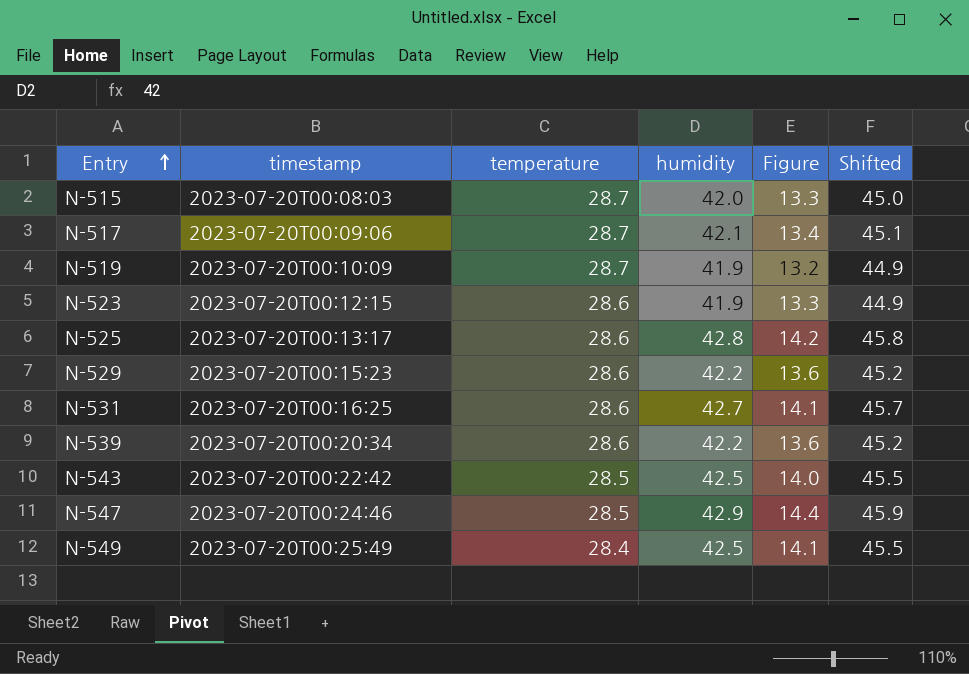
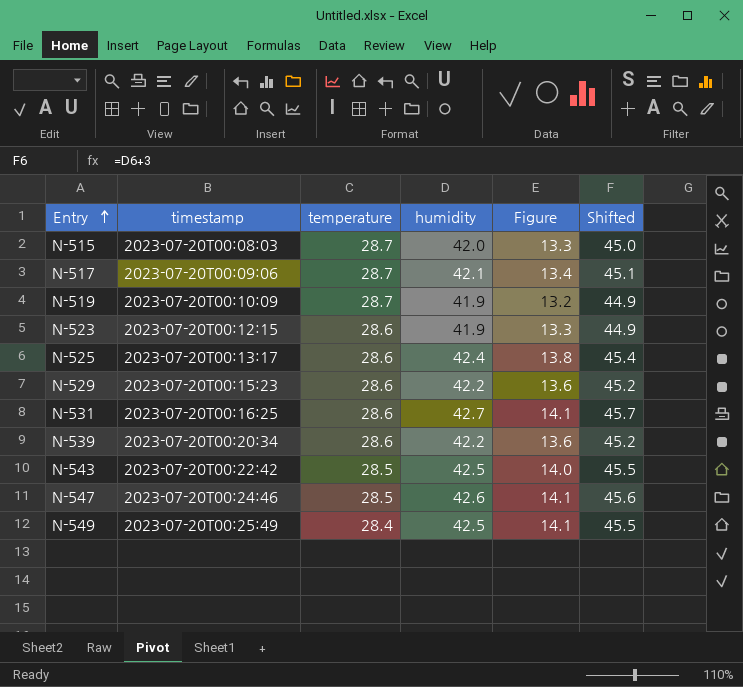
N-525 | humidity: 42.8 -> 42.4
N-525 | Figure: 14.2 -> 13.8
N-525 | Shifted: 45.8 -> 45.4
N-547 | humidity: 42.9 -> 42.6
N-547 | Figure: 14.4 -> 14.1
N-547 | Shifted: 45.9 -> 45.6

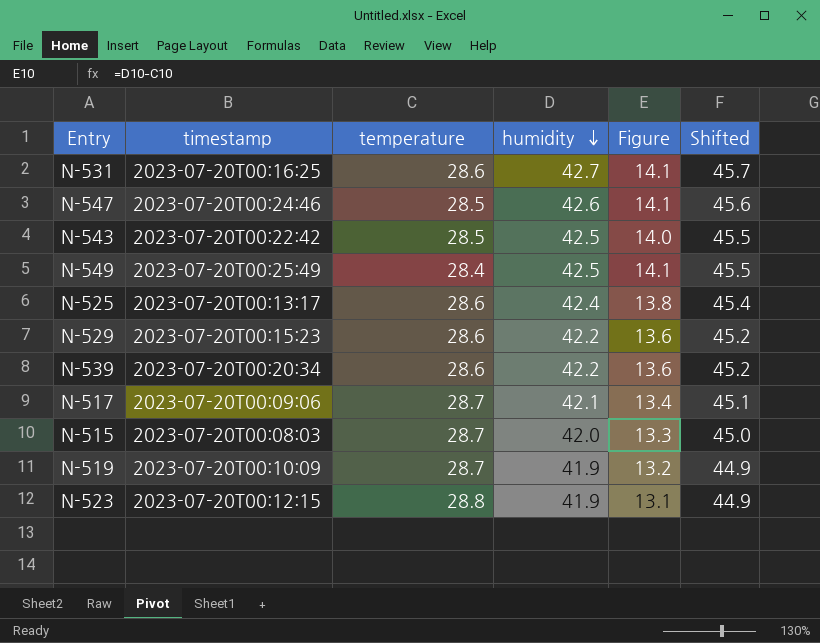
row order: Entry ascending -> humidity descending
N-523 | temperature: 28.6 -> 28.8
N-523 | Figure: 13.3 -> 13.1

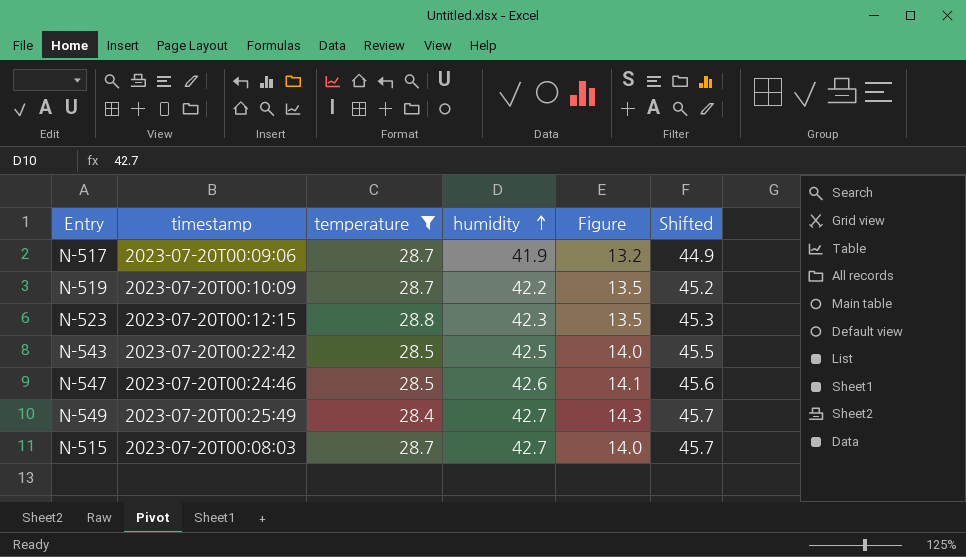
filter: none -> temperature != 28.6
row order: humidity descending -> humidity ascending
N-517 | humidity: 42.1 -> 41.9
N-517 | Figure: 13.4 -> 13.2
N-517 | Shifted: 45.1 -> 44.9
N-519 | humidity: 41.9 -> 42.2
N-519 | Figure: 13.2 -> 13.5
N-519 | Shifted: 44.9 -> 45.2
N-523 | humidity: 41.9 -> 42.3
N-523 | Figure: 13.1 -> 13.5
N-523 | Shifted: 44.9 -> 45.3
N-549 | humidity: 42.5 -> 42.7
N-549 | Figure: 14.1 -> 14.3
N-549 | Shifted: 45.5 -> 45.7
N-515 | humidity: 42.0 -> 42.7
N-515 | Figure: 13.3 -> 14.0
N-515 | Shifted: 45.0 -> 45.7

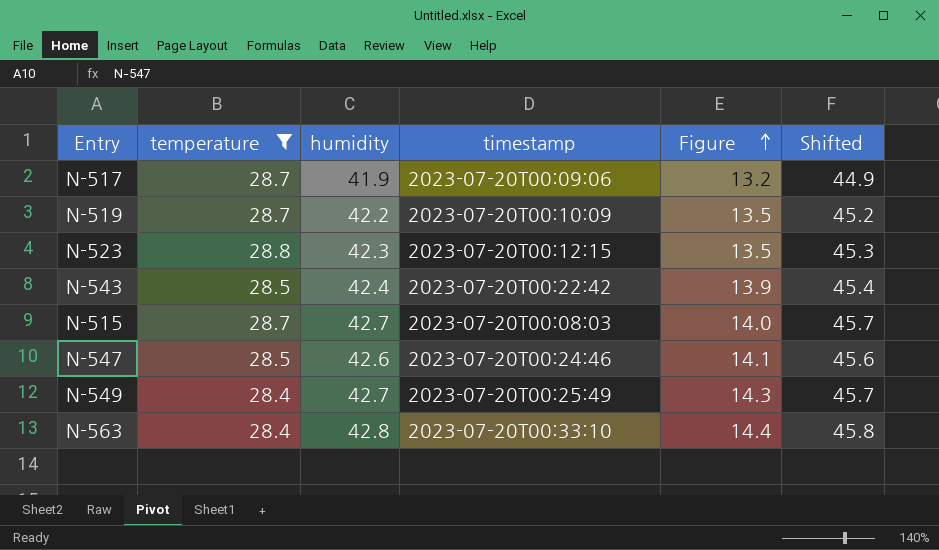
row order: humidity ascending -> Figure ascending
column timestamp | position: 2 -> 4
N-543 | humidity: 42.5 -> 42.4
N-543 | Figure: 14.0 -> 13.9
N-543 | Shifted: 45.5 -> 45.4
row N-563: none -> 28.4 | 42.8 | 2023-07-20T00:33:10 | 14.4 | 45.8

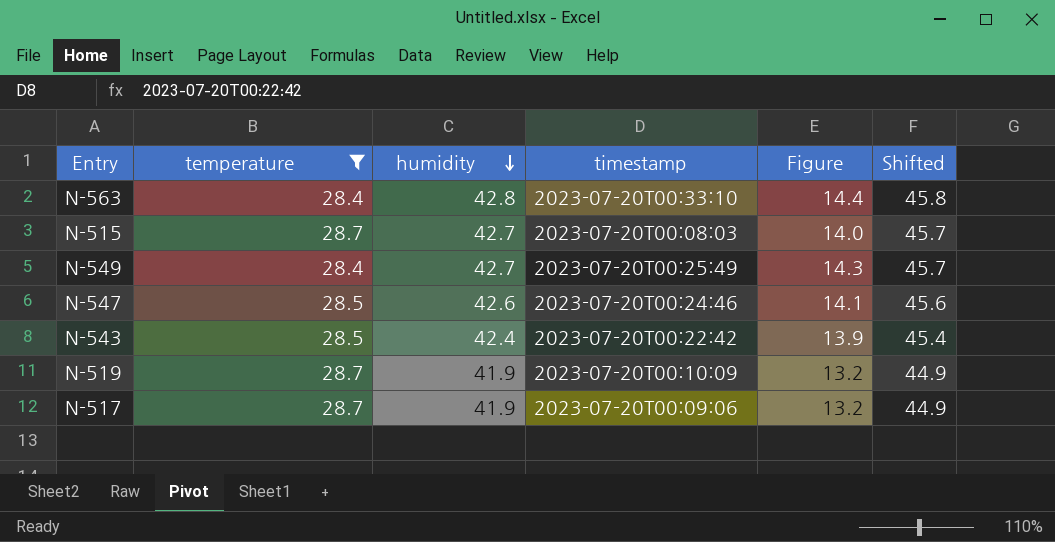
row order: Figure ascending -> humidity descending
row N-523: 28.8 | 42.3 | 2023-07-20T00:12:15 | 13.5 | 45.3 -> none
N-519 | humidity: 42.2 -> 41.9
N-519 | Figure: 13.5 -> 13.2
N-519 | Shifted: 45.2 -> 44.9

